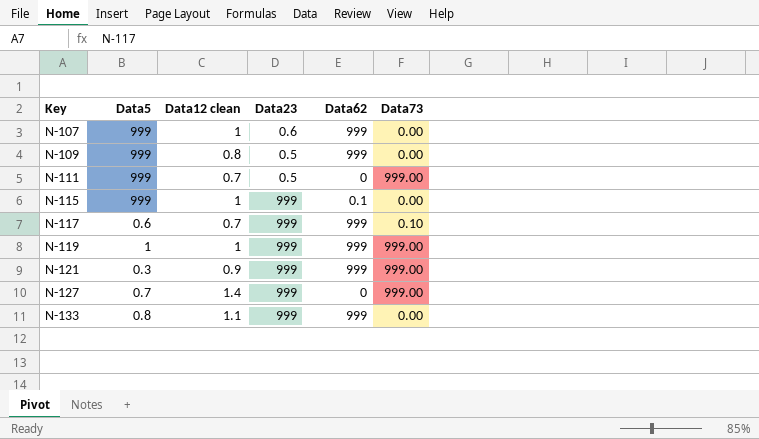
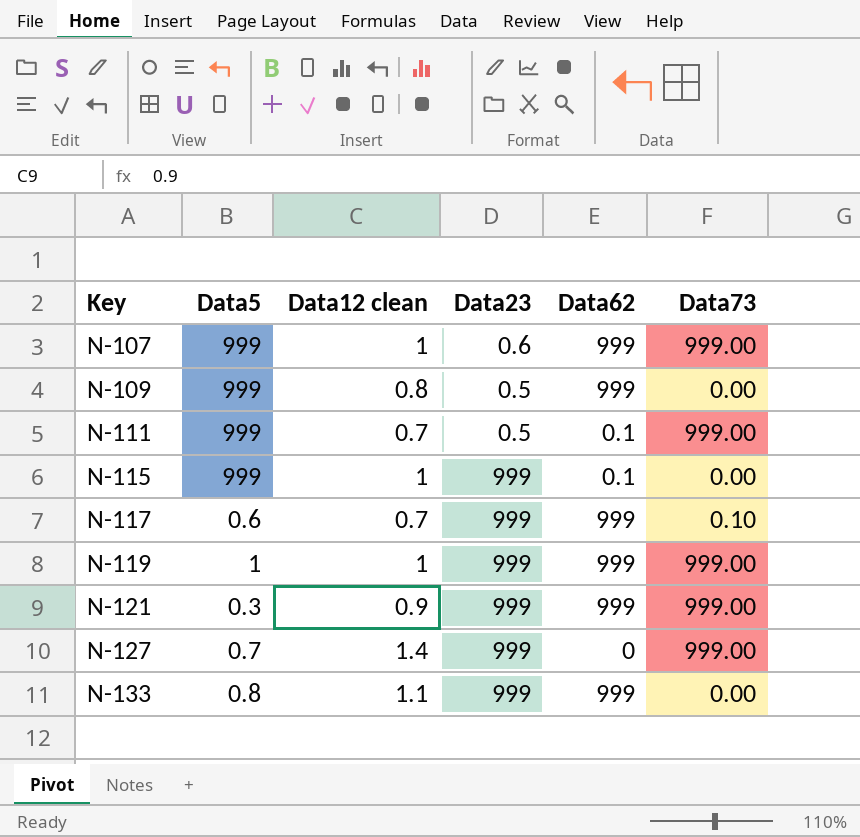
N-107 | Data73: 0.00 -> 999.00
N-111 | Data62: 0 -> 0.1

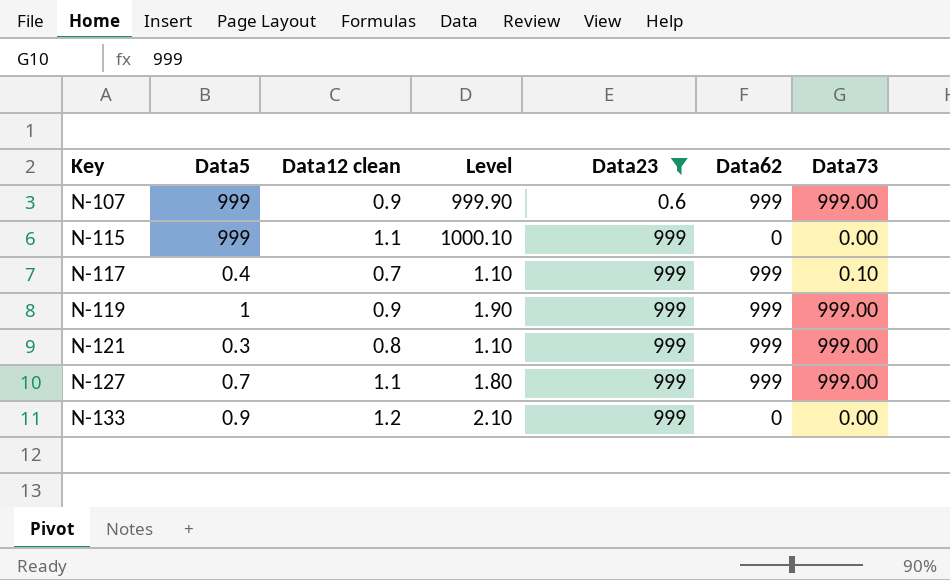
filter: none -> Data23 != 0.5
column Level | formula: none -> [Data5] + [Data12 clean]
N-107 | Data12 clean: 1 -> 0.9
N-115 | Data12 clean: 1 -> 1.1
N-115 | Data62: 0.1 -> 0
N-117 | Data5: 0.6 -> 0.4
N-119 | Data12 clean: 1 -> 0.9
N-121 | Data12 clean: 0.9 -> 0.8
N-127 | Data12 clean: 1.4 -> 1.1
N-127 | Data62: 0 -> 999
N-133 | Data5: 0.8 -> 0.9
N-133 | Data12 clean: 1.1 -> 1.2
N-133 | Data62: 999 -> 0

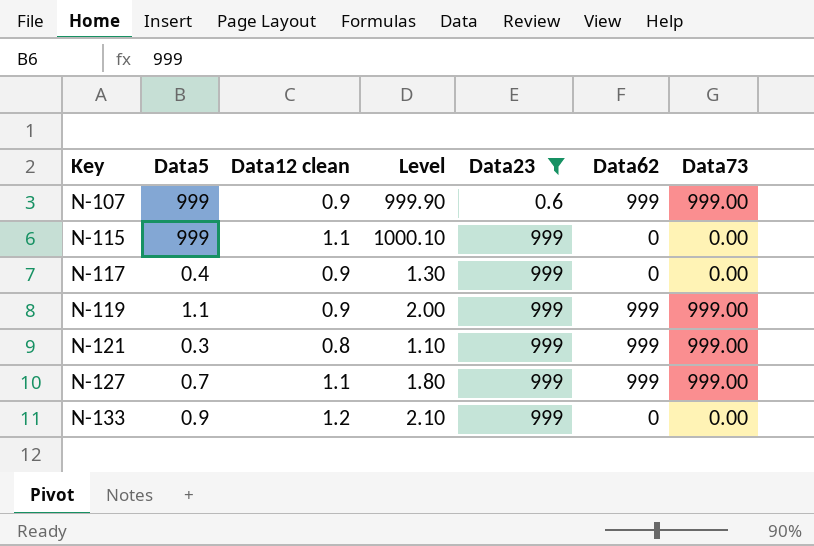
N-117 | Data12 clean: 0.7 -> 0.9
N-117 | Level: 1.10 -> 1.30
N-117 | Data62: 999 -> 0
N-117 | Data73: 0.10 -> 0.00
N-119 | Data5: 1 -> 1.1
N-119 | Level: 1.90 -> 2.00

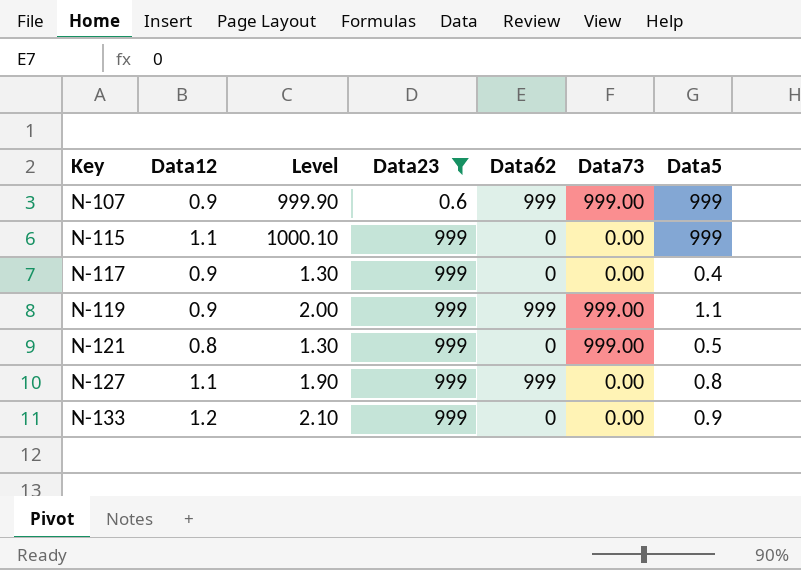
column name: Data12 clean -> Data12
column Data5 | position: 2 -> 7
N-121 | Level: 1.10 -> 1.30
N-121 | Data62: 999 -> 0
N-121 | Data5: 0.3 -> 0.5
N-127 | Level: 1.80 -> 1.90
N-127 | Data73: 999.00 -> 0.00
N-127 | Data5: 0.7 -> 0.8

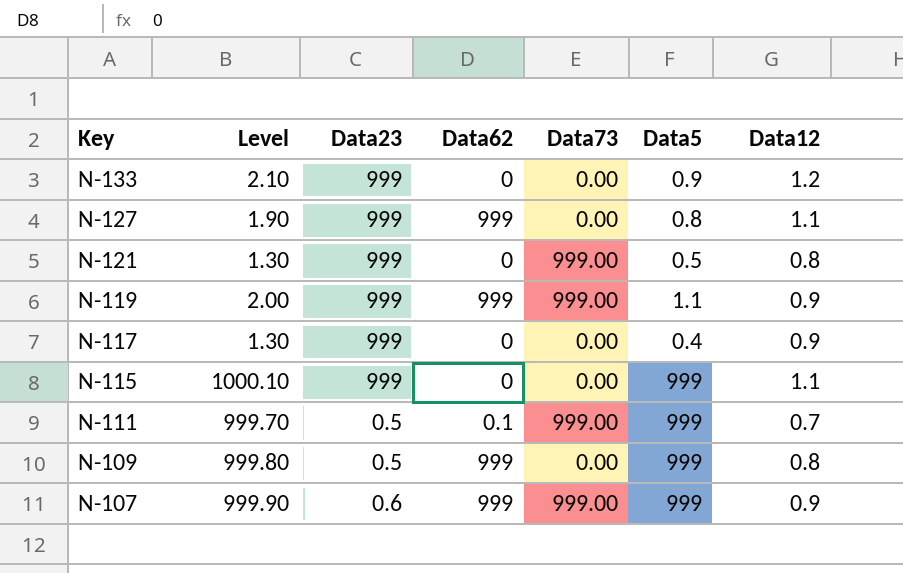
filter: Data23 != 0.5 -> none
row order: Key ascending -> Key descending
column Data12 | position: 2 -> 7

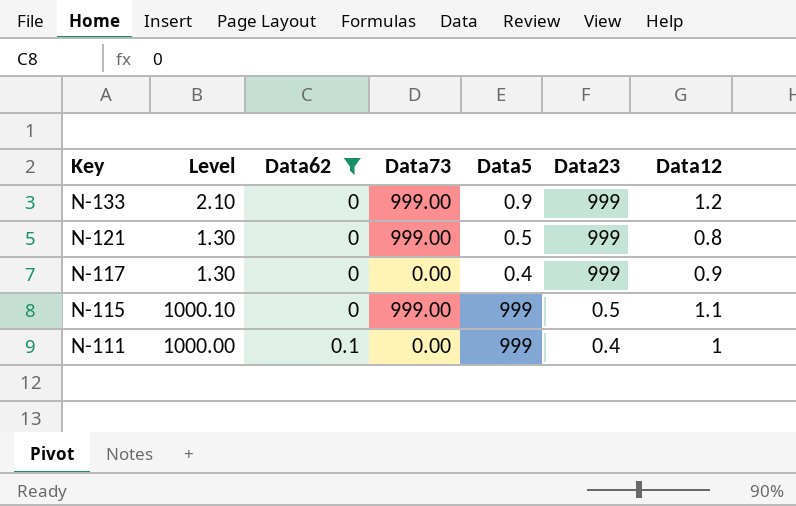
filter: none -> Data62 != 999
column Data23 | position: 3 -> 6
N-133 | Data73: 0.00 -> 999.00
N-115 | Data73: 0.00 -> 999.00
N-115 | Data23: 999 -> 0.5
N-111 | Level: 999.70 -> 1000.00
N-111 | Data73: 999.00 -> 0.00
N-111 | Data23: 0.5 -> 0.4
N-111 | Data12: 0.7 -> 1

